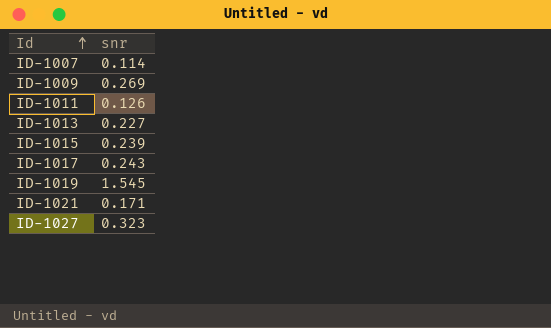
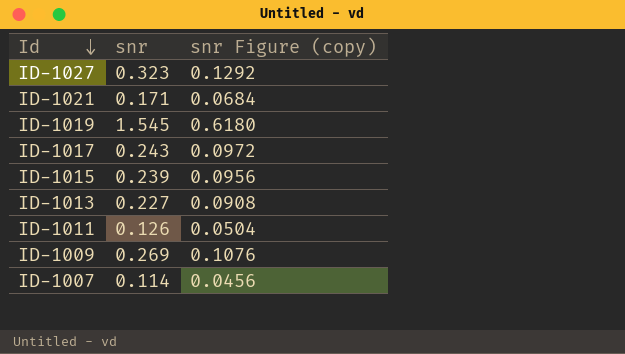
row order: Id ascending -> Id descending
column snr Figure (copy) | formula: none -> [snr] * 0.4

